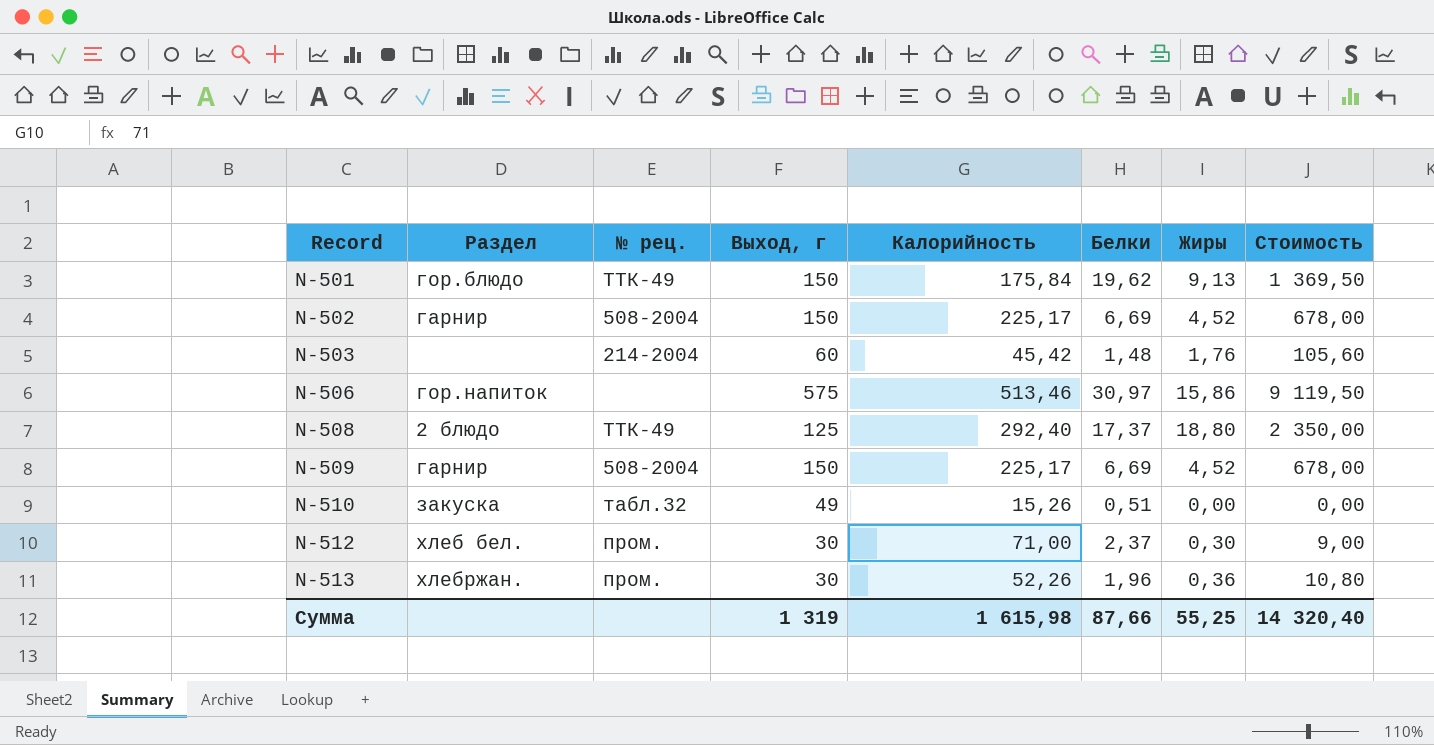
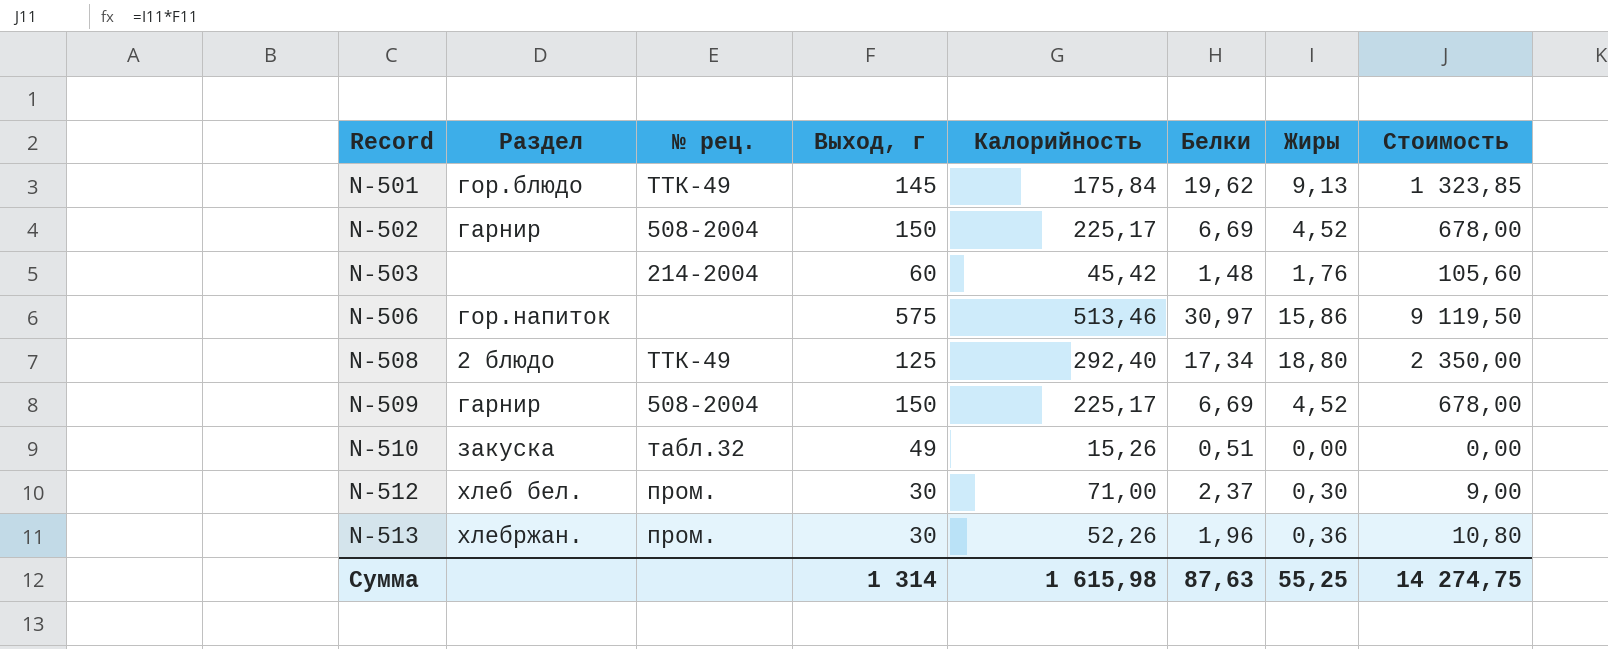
N-501 | Выход, г: 150 -> 145
N-501 | Стоимость: 1 369,50 -> 1 323,85
N-508 | Белки: 17,37 -> 17,34
Сумма | Выход, г: 1 319 -> 1 314
Сумма | Белки: 87,66 -> 87,63
Сумма | Стоимость: 14 320,40 -> 14 274,75

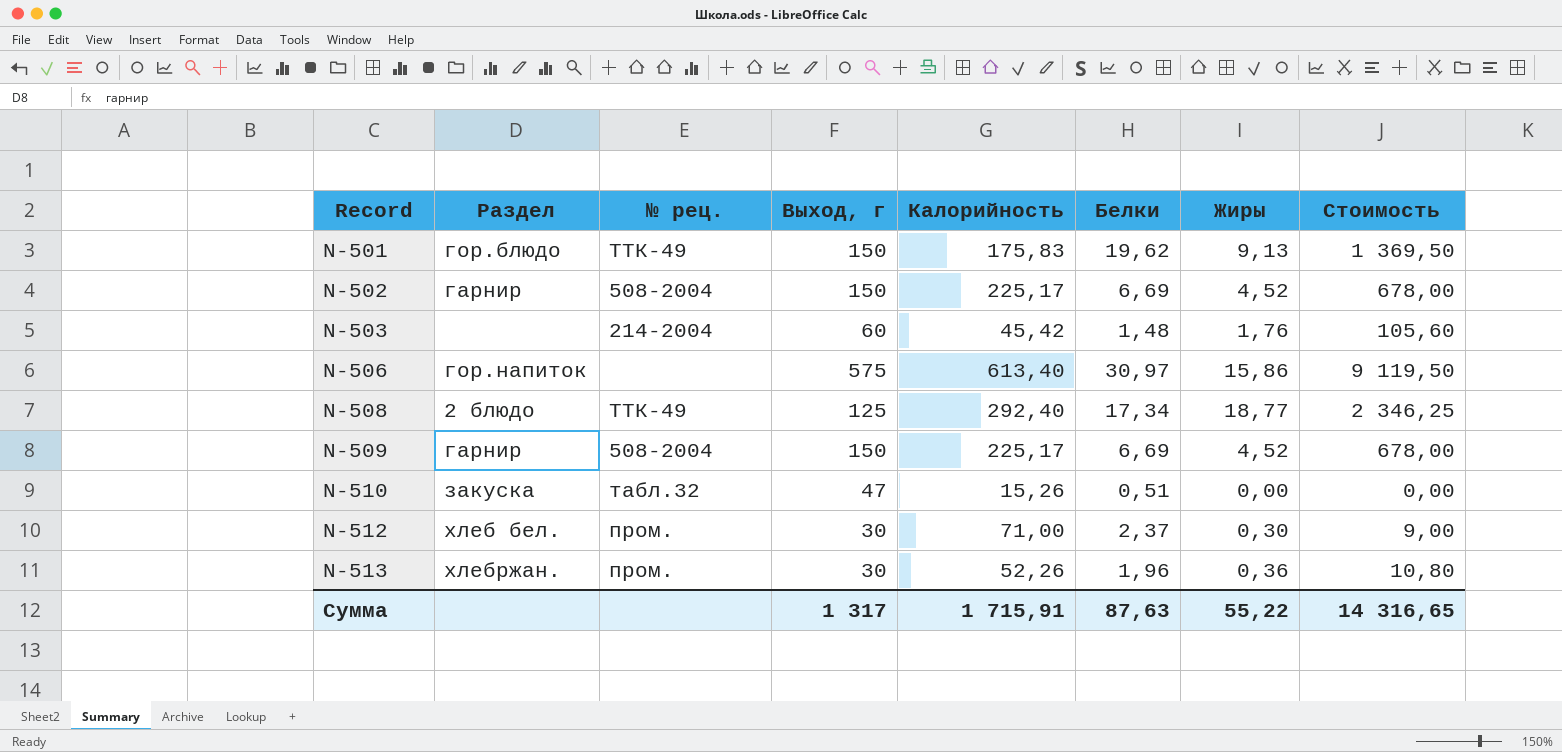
N-501 | Выход, г: 145 -> 150
N-501 | Калорийность: 175,84 -> 175,83
N-501 | Стоимость: 1 323,85 -> 1 369,50
N-506 | Калорийность: 513,46 -> 613,40
N-508 | Жиры: 18,80 -> 18,77
N-508 | Стоимость: 2 350,00 -> 2 346,25
N-510 | Выход, г: 49 -> 47
Сумма | Выход, г: 1 314 -> 1 317
Сумма | Калорийность: 1 615,98 -> 1 715,91
Сумма | Жиры: 55,25 -> 55,22
Сумма | Стоимость: 14 274,75 -> 14 316,65

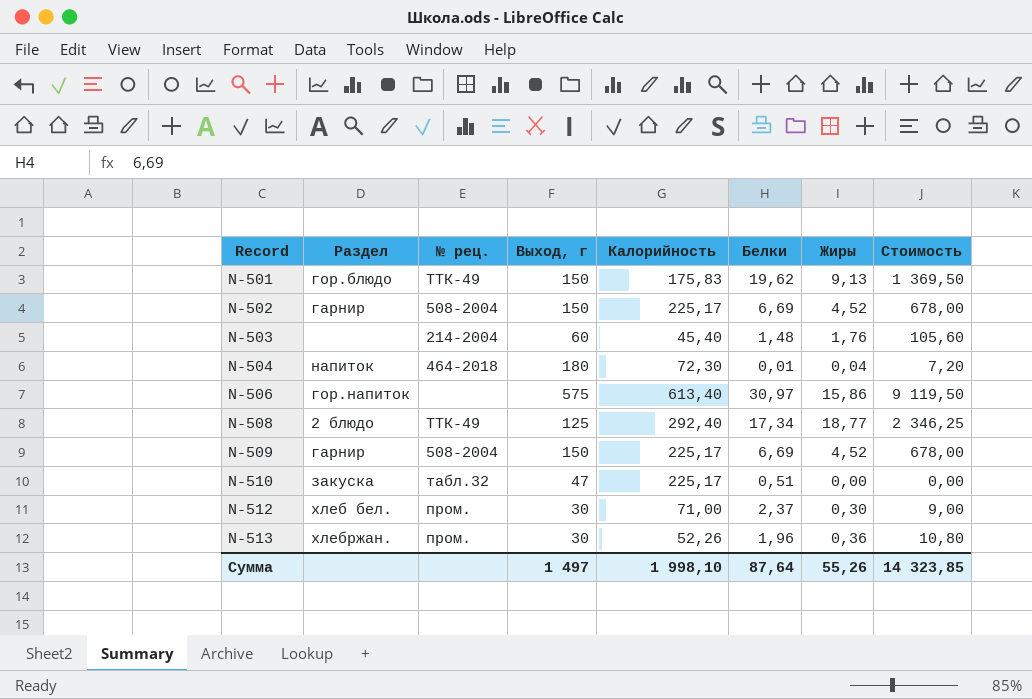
N-503 | Калорийность: 45,42 -> 45,40
row N-504: none -> напиток | 464-2018 | 180 | 72,30 | 0,01 | 0,04 | 7,20
N-510 | Калорийность: 15,26 -> 225,17
Сумма | Выход, г: 1 317 -> 1 497
Сумма | Калорийность: 1 715,91 -> 1 998,10
Сумма | Белки: 87,63 -> 87,64
Сумма | Жиры: 55,22 -> 55,26
Сумма | Стоимость: 14 316,65 -> 14 323,85

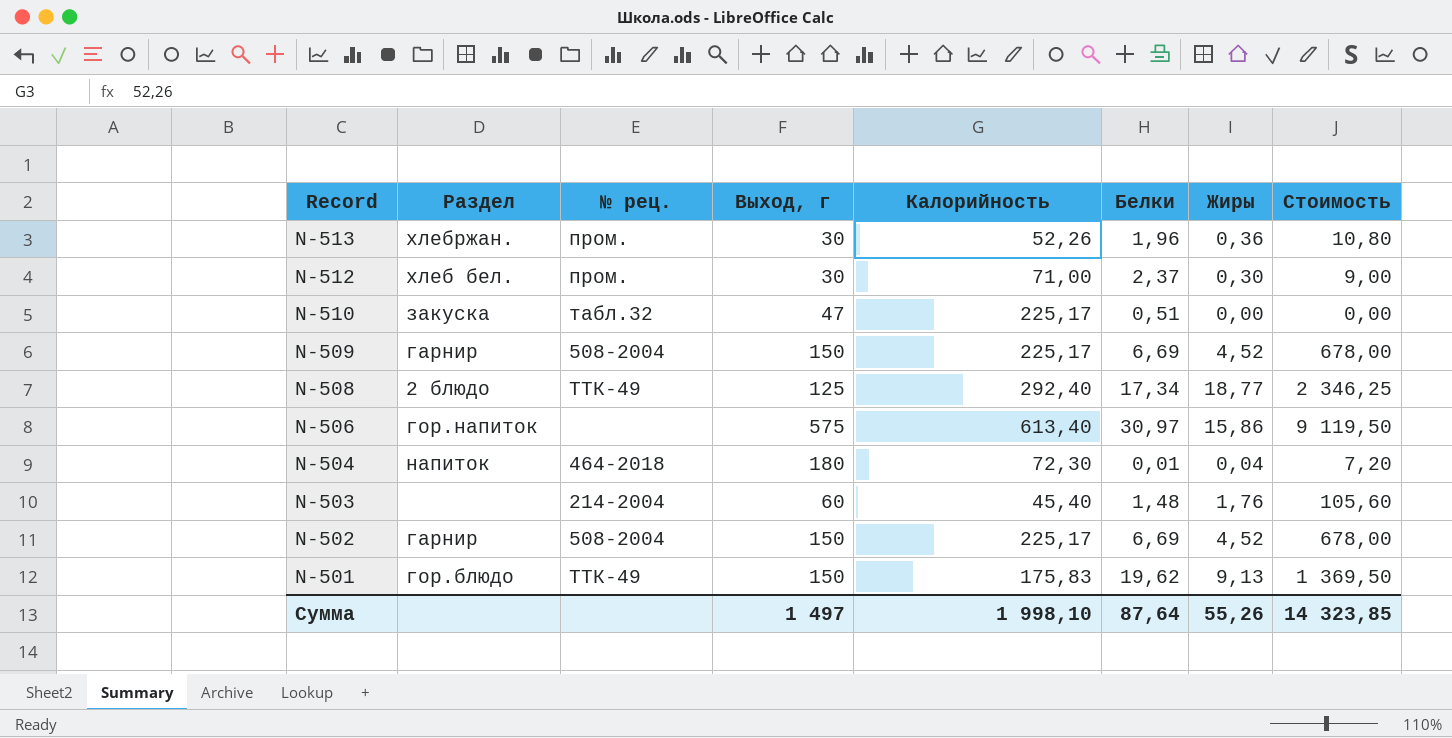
row order: Record ascending -> Record descending

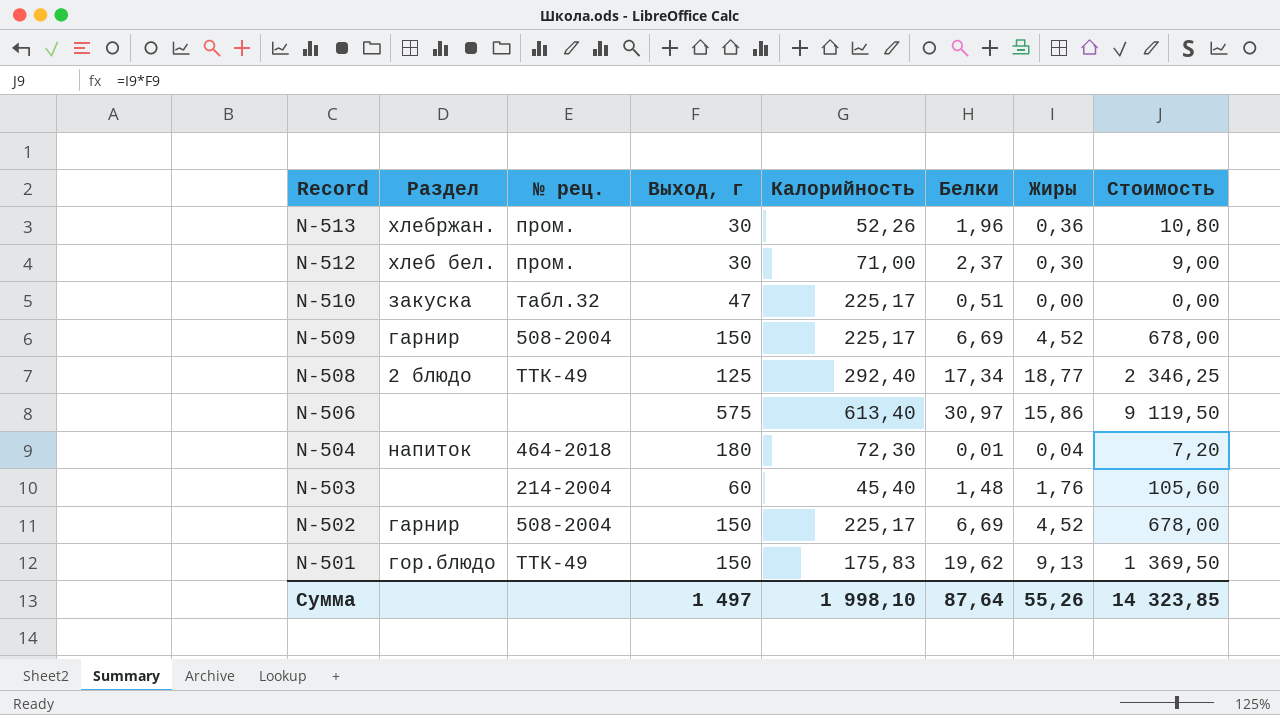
N-506 | Раздел: гор.напиток -> none

